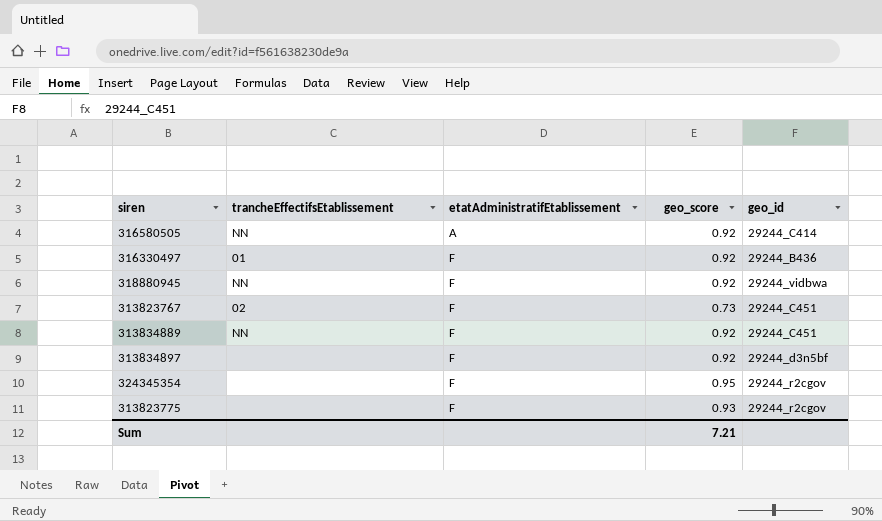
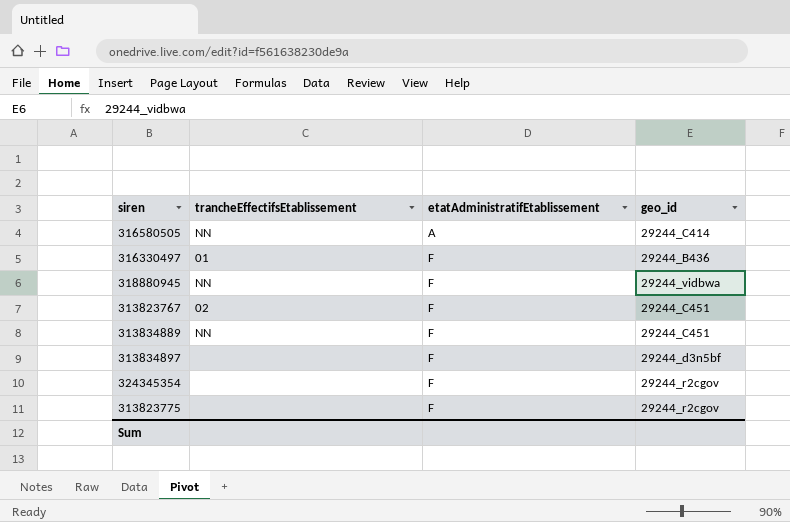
column geo_score | position: 4 -> none

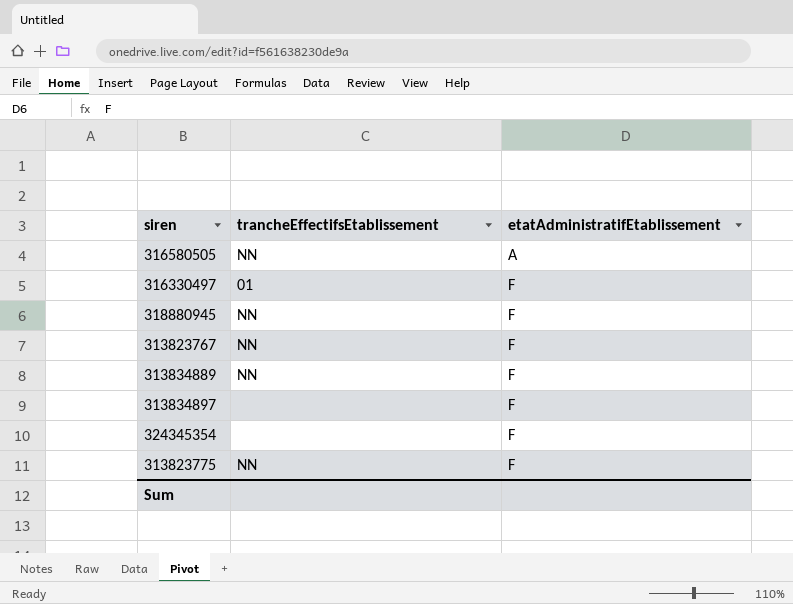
column geo_id | position: 4 -> none
313823767 | trancheEffectifsEtablissement: 02 -> NN
313823775 | trancheEffectifsEtablissement: none -> NN

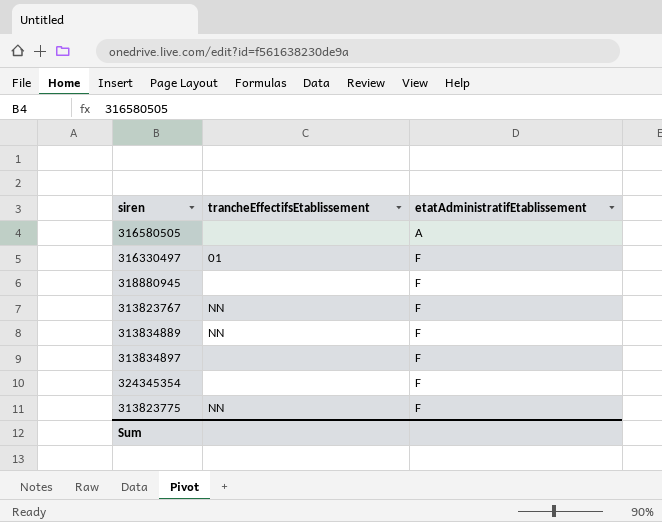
316580505 | trancheEffectifsEtablissement: NN -> none
318880945 | trancheEffectifsEtablissement: NN -> none

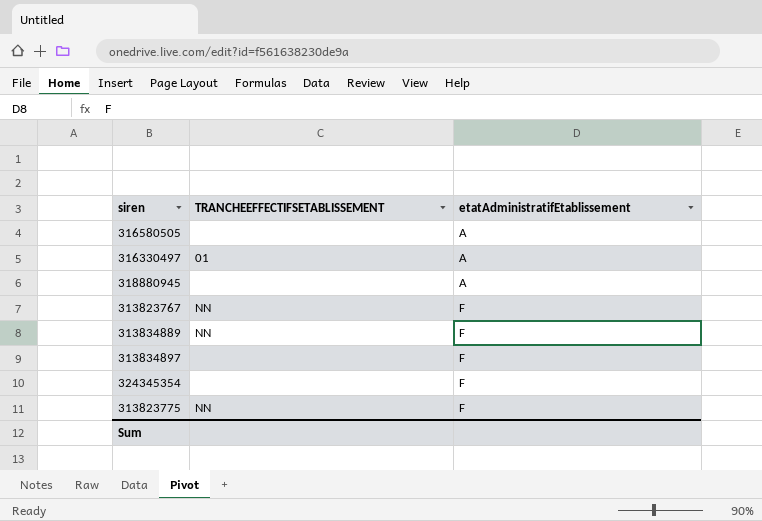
column name: trancheEffectifsEtablissement -> TRANCHEEFFECTIFSETABLISSEMENT
316330497 | etatAdministratifEtablissement: F -> A
318880945 | etatAdministratifEtablissement: F -> A

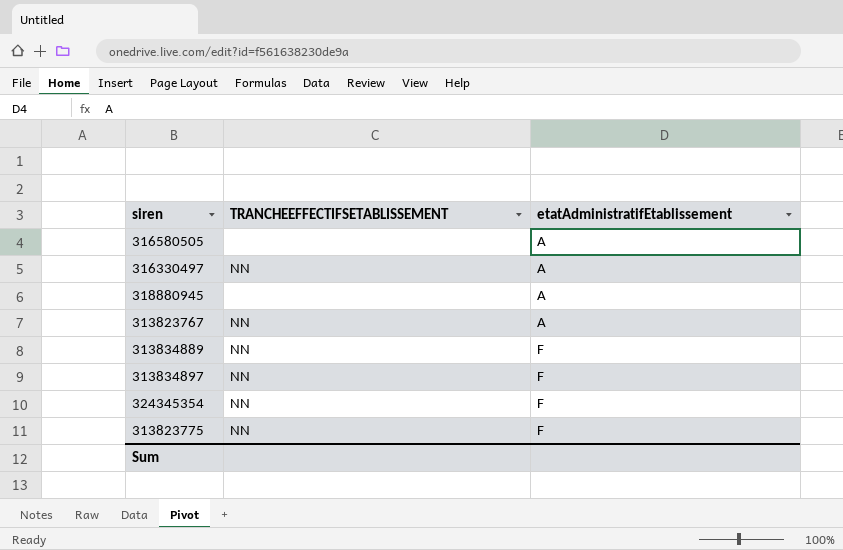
316330497 | TRANCHEEFFECTIFSETABLISSEMENT: 01 -> NN
313823767 | etatAdministratifEtablissement: F -> A
313834897 | TRANCHEEFFECTIFSETABLISSEMENT: none -> NN
324345354 | TRANCHEEFFECTIFSETABLISSEMENT: none -> NN

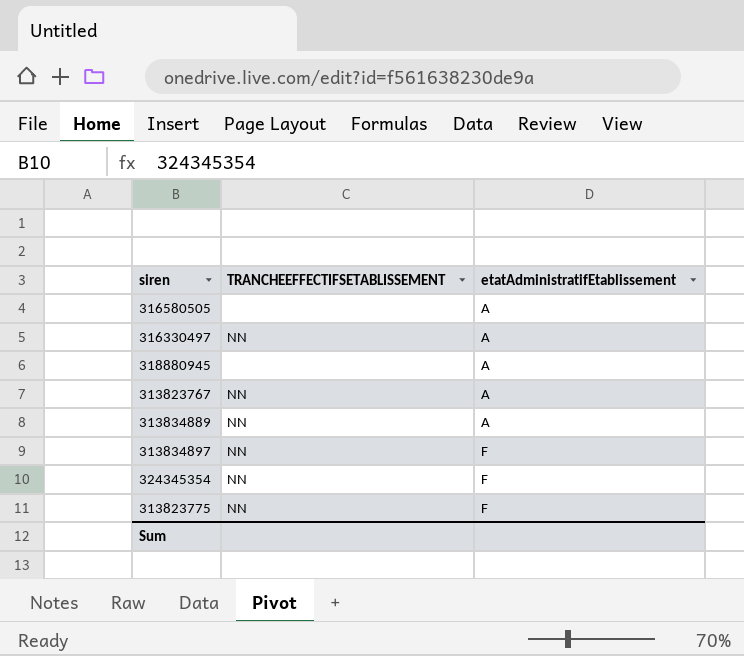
313834889 | etatAdministratifEtablissement: F -> A

